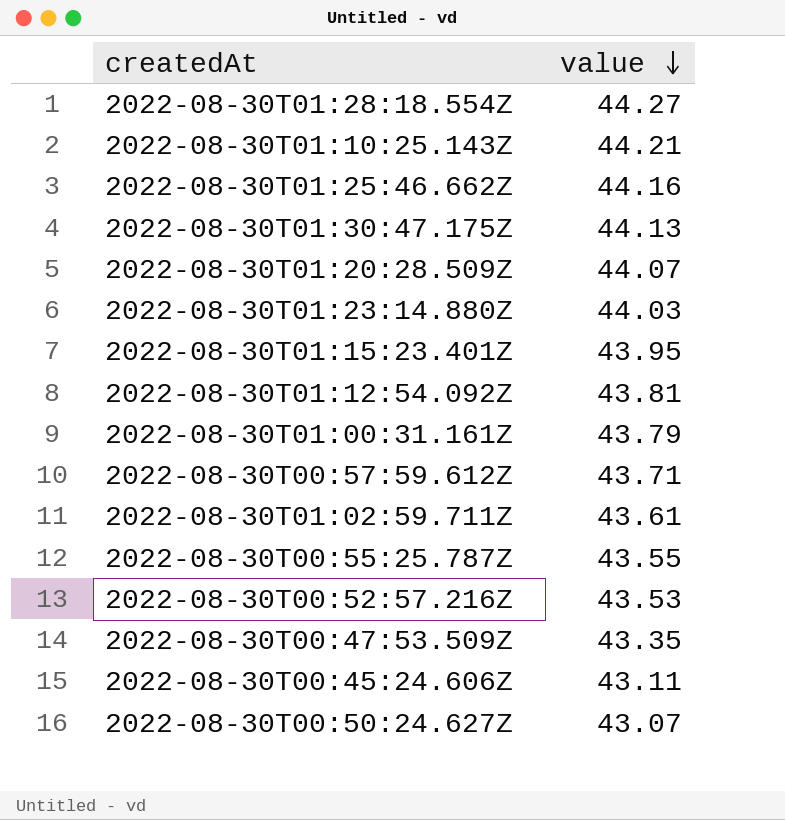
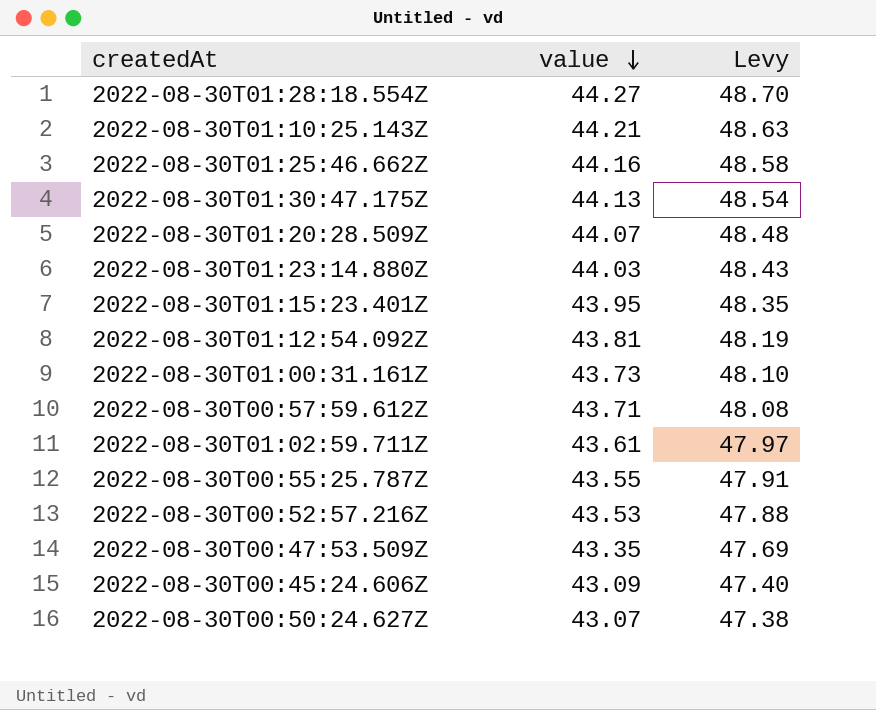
column Levy | formula: none -> [value] * 1.1
2022-08-30T01:00:31.161Z | value: 43.79 -> 43.73
2022-08-30T00:45:24.606Z | value: 43.11 -> 43.09

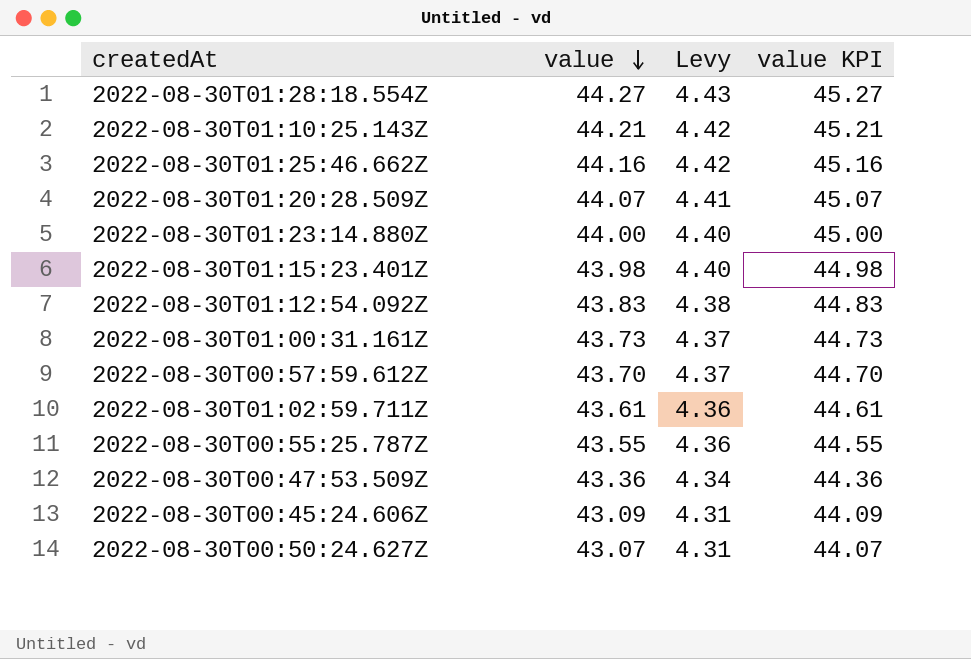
column Levy | formula: [value] * 1.1 -> [value] * 0.1
column value KPI | formula: none -> [value] + 1
row 2022-08-30T01:30:47.175Z: 44.13 | 48.54 -> none
row 2022-08-30T00:52:57.216Z: 43.53 | 47.88 -> none
2022-08-30T01:23:14.880Z | value: 44.03 -> 44.00
2022-08-30T01:15:23.401Z | value: 43.95 -> 43.98
2022-08-30T01:12:54.092Z | value: 43.81 -> 43.83
2022-08-30T00:57:59.612Z | value: 43.71 -> 43.70
2022-08-30T00:47:53.509Z | value: 43.35 -> 43.36

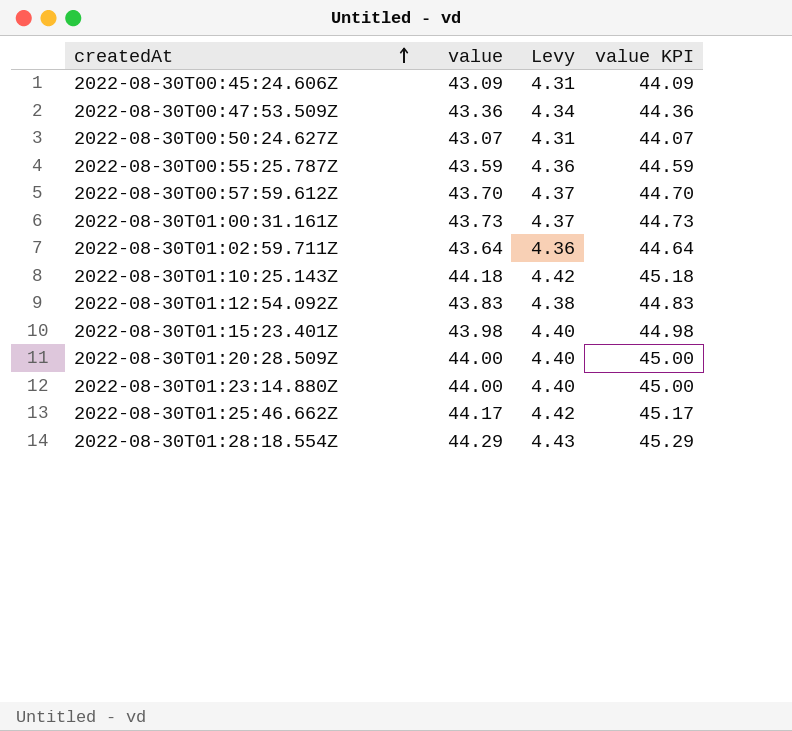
row order: value descending -> createdAt ascending
2022-08-30T00:55:25.787Z | value: 43.55 -> 43.59
2022-08-30T00:55:25.787Z | value KPI: 44.55 -> 44.59
2022-08-30T01:02:59.711Z | value: 43.61 -> 43.64
2022-08-30T01:02:59.711Z | value KPI: 44.61 -> 44.64
2022-08-30T01:10:25.143Z | value: 44.21 -> 44.18
2022-08-30T01:10:25.143Z | value KPI: 45.21 -> 45.18
2022-08-30T01:20:28.509Z | value: 44.07 -> 44.00
2022-08-30T01:20:28.509Z | Levy: 4.41 -> 4.40
2022-08-30T01:20:28.509Z | value KPI: 45.07 -> 45.00
2022-08-30T01:25:46.662Z | value: 44.16 -> 44.17
2022-08-30T01:25:46.662Z | value KPI: 45.16 -> 45.17
2022-08-30T01:28:18.554Z | value: 44.27 -> 44.29
2022-08-30T01:28:18.554Z | value KPI: 45.27 -> 45.29

